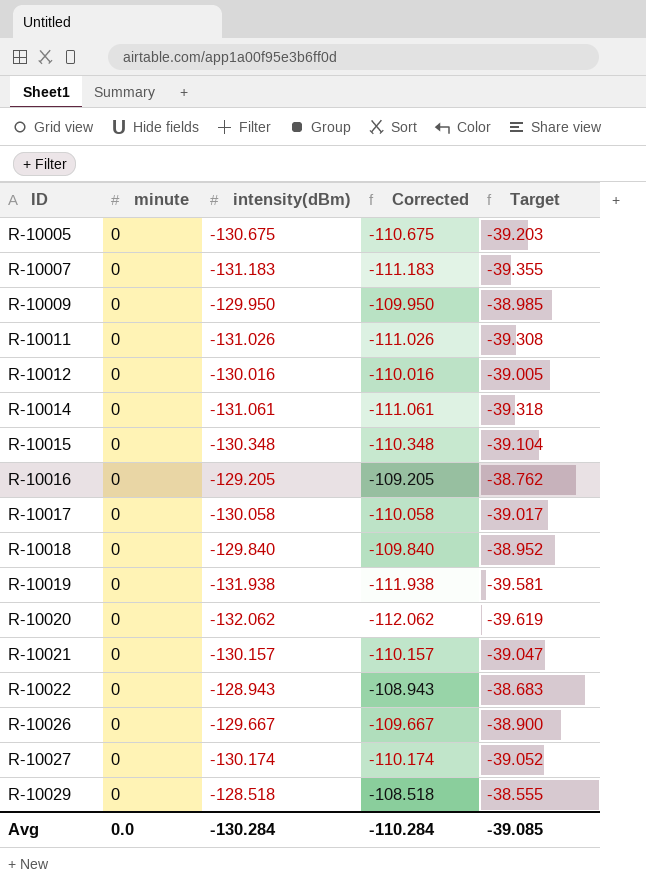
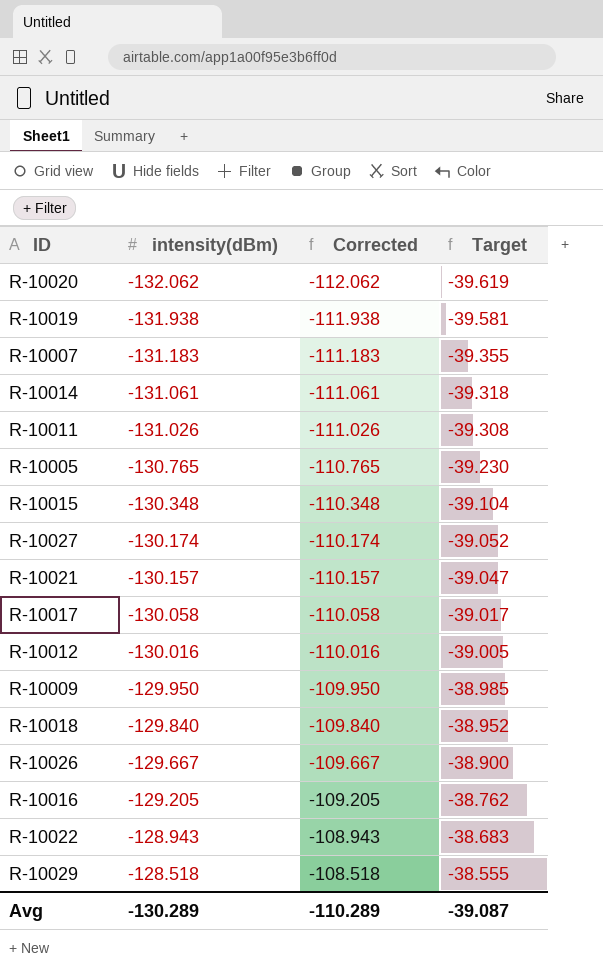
row order: ID ascending -> intensity(dBm) ascending
column minute | position: 2 -> none
R-10005 | intensity(dBm): -130.675 -> -130.765
R-10005 | Corrected: -110.675 -> -110.765
R-10005 | Target: -39.203 -> -39.230
Avg | intensity(dBm): -130.284 -> -130.289
Avg | Corrected: -110.284 -> -110.289
Avg | Target: -39.085 -> -39.087

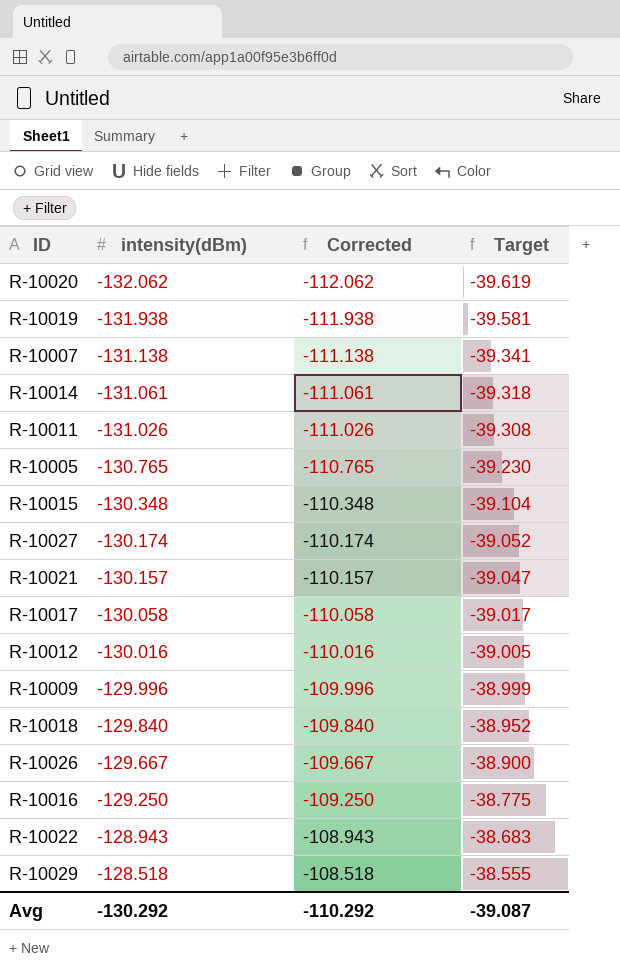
R-10007 | intensity(dBm): -131.183 -> -131.138
R-10007 | Corrected: -111.183 -> -111.138
R-10007 | Target: -39.355 -> -39.341
R-10009 | intensity(dBm): -129.950 -> -129.996
R-10009 | Corrected: -109.950 -> -109.996
R-10009 | Target: -38.985 -> -38.999
R-10016 | intensity(dBm): -129.205 -> -129.250
R-10016 | Corrected: -109.205 -> -109.250
R-10016 | Target: -38.762 -> -38.775
Avg | intensity(dBm): -130.289 -> -130.292
Avg | Corrected: -110.289 -> -110.292

